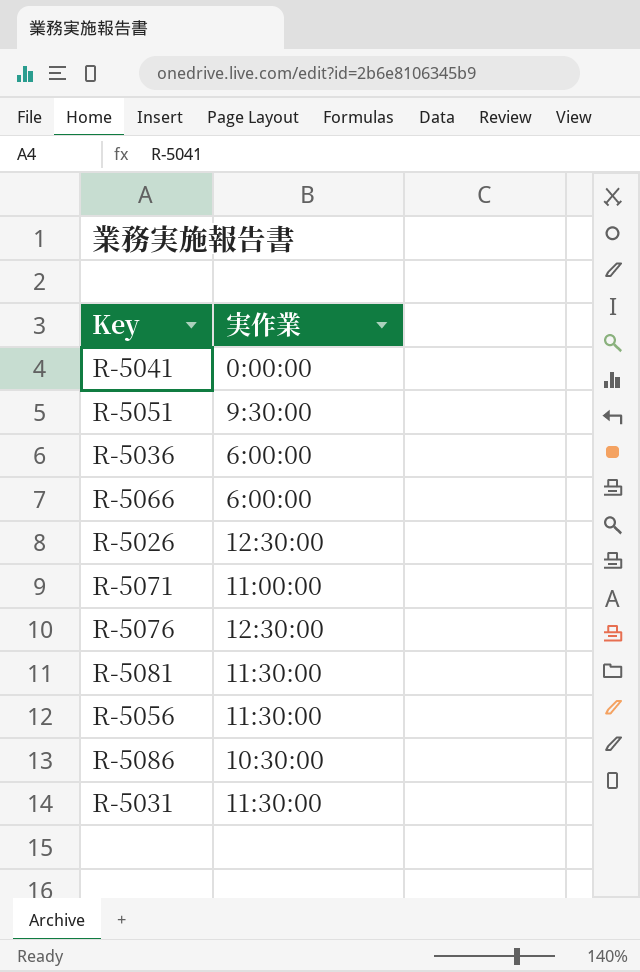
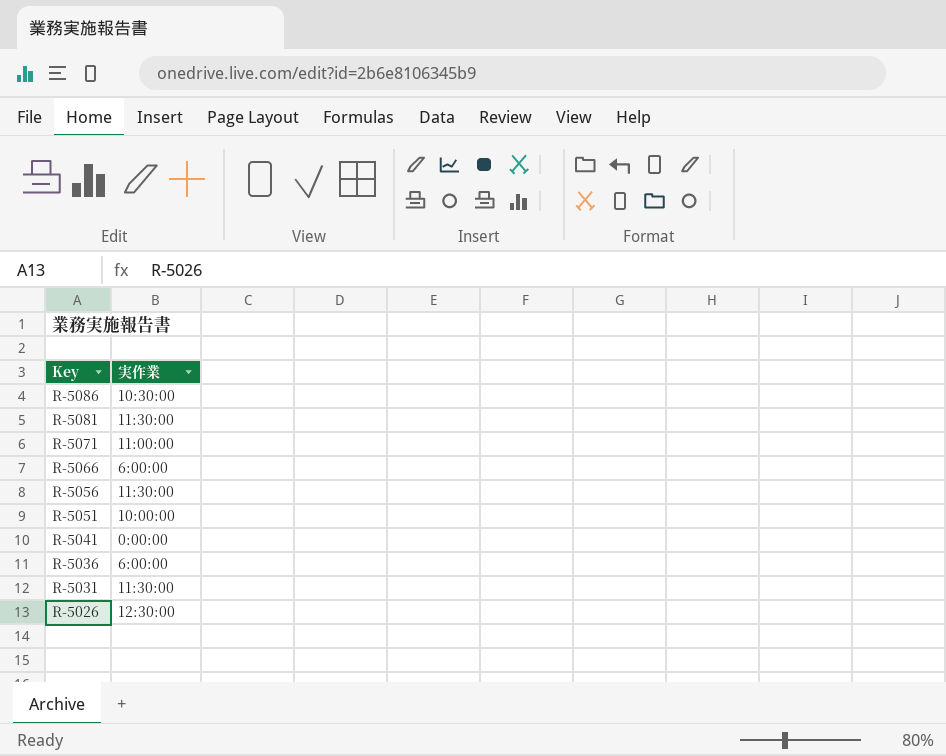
row order: none -> Key descending
row R-5076: 12:30:00 -> none
R-5051 | 実作業: 9:30:00 -> 10:00:00

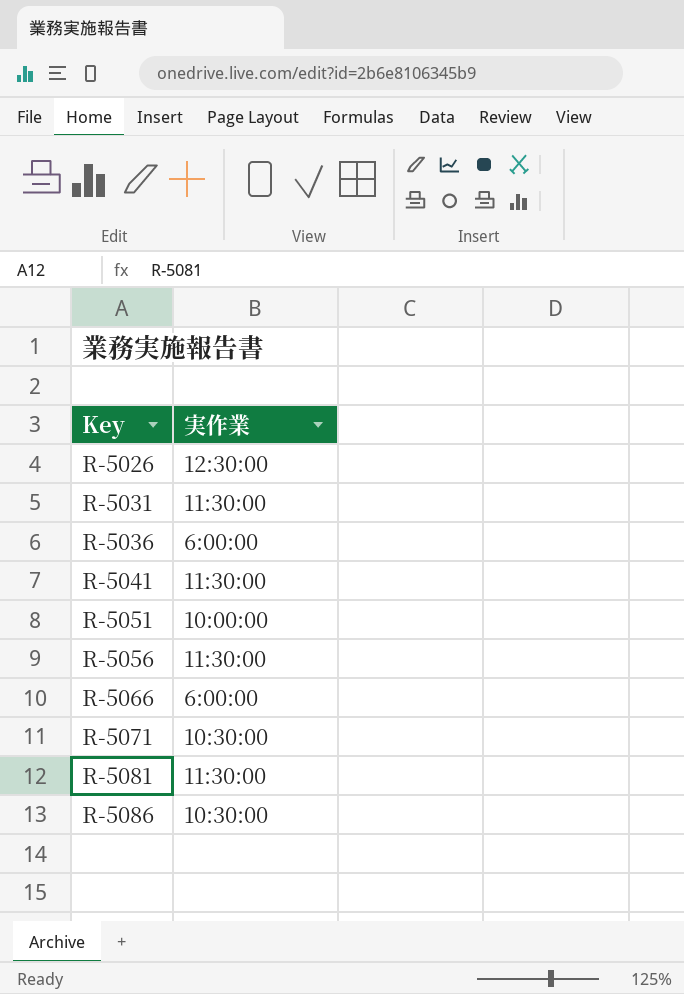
row order: Key descending -> Key ascending
R-5041 | 実作業: 0:00:00 -> 11:30:00
R-5071 | 実作業: 11:00:00 -> 10:30:00

